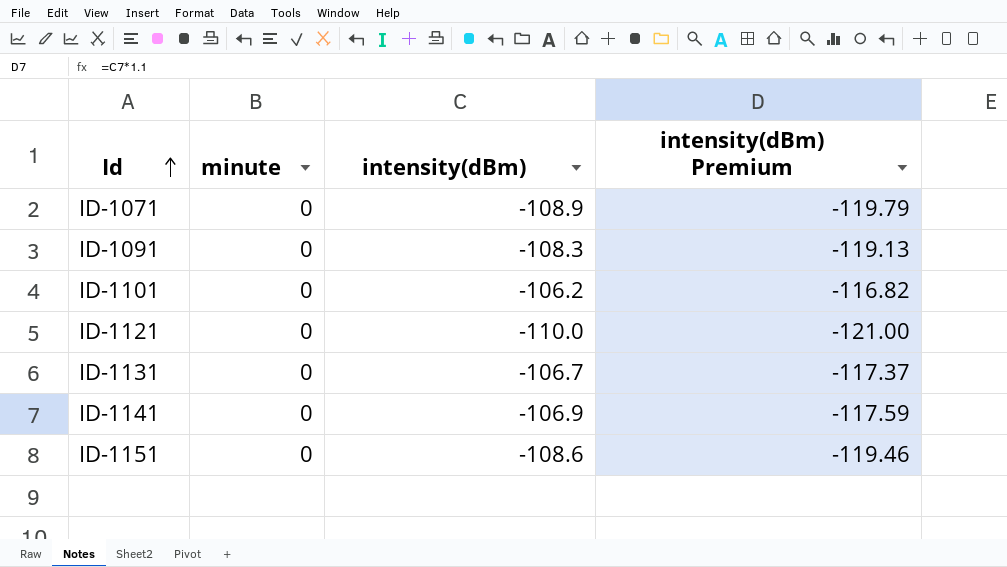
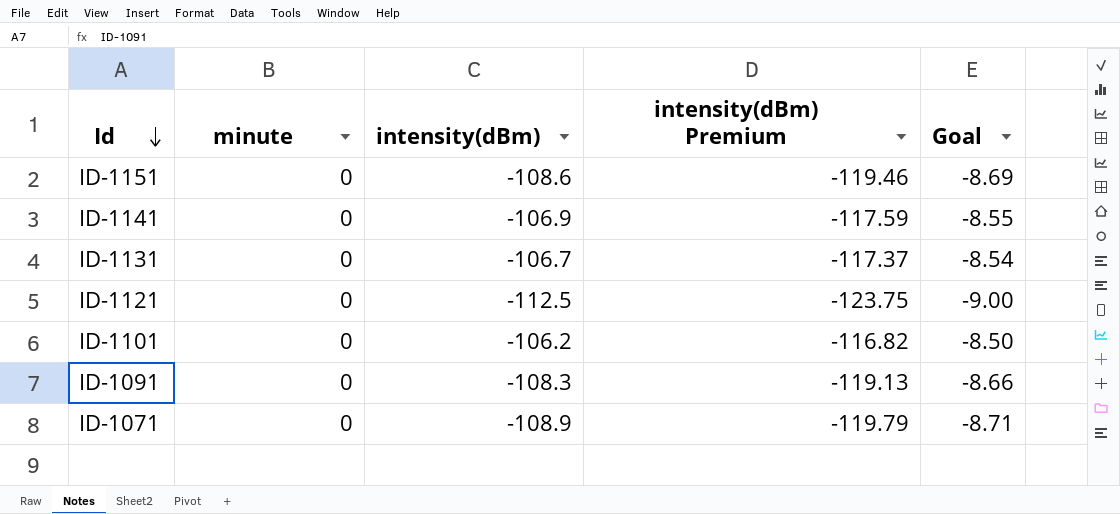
row order: Id ascending -> Id descending
column Goal | formula: none -> [intensity(dBm)] * 0.08
ID-1121 | intensity(dBm): -110.0 -> -112.5
ID-1121 | intensity(dBm) Premium: -121.00 -> -123.75

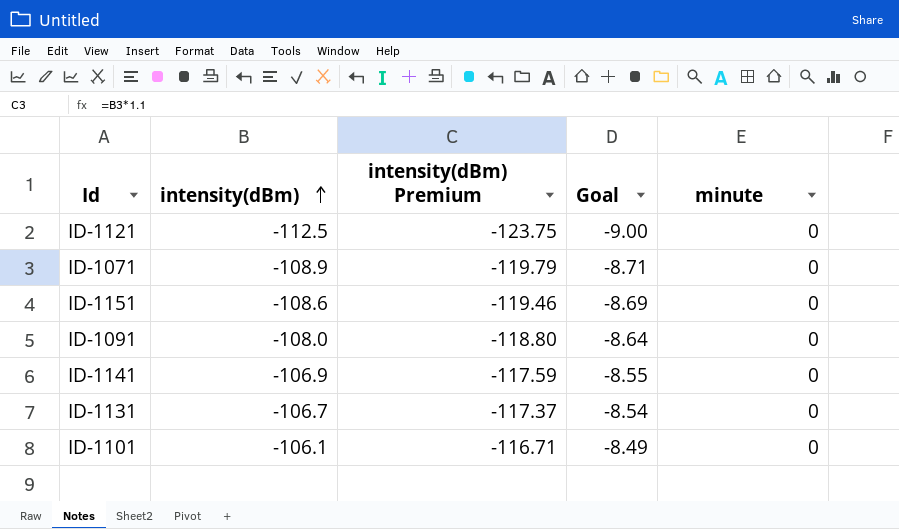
row order: Id descending -> intensity(dBm) ascending
column minute | position: 2 -> 5
ID-1091 | intensity(dBm): -108.3 -> -108.0
ID-1091 | intensity(dBm) Premium: -119.13 -> -118.80
ID-1091 | Goal: -8.66 -> -8.64
ID-1101 | intensity(dBm): -106.2 -> -106.1
ID-1101 | intensity(dBm) Premium: -116.82 -> -116.71
ID-1101 | Goal: -8.50 -> -8.49

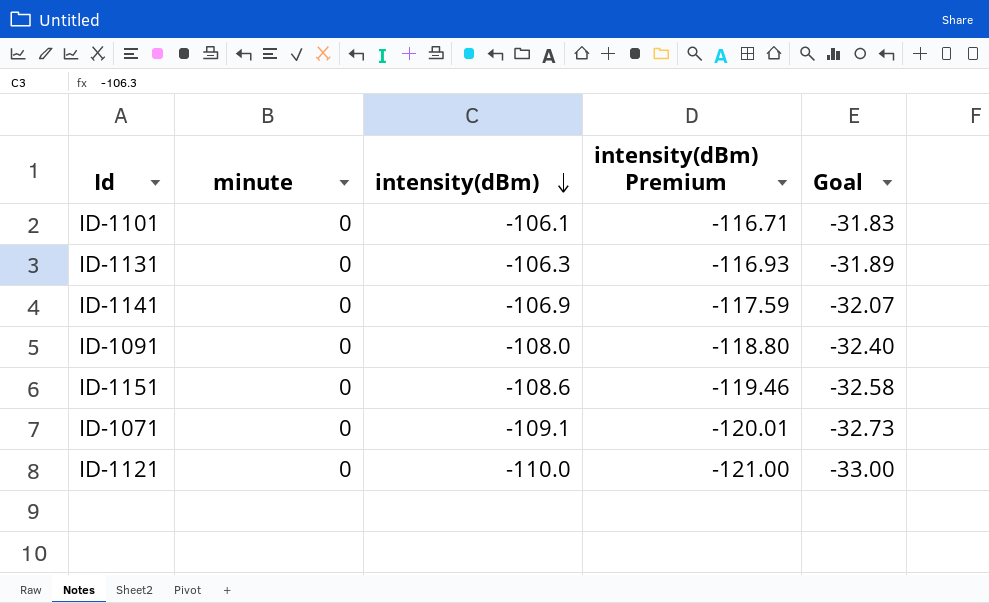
row order: intensity(dBm) ascending -> intensity(dBm) descending
column minute | position: 5 -> 2
column Goal | formula: [intensity(dBm)] * 0.08 -> [intensity(dBm)] * 0.3
ID-1131 | intensity(dBm): -106.7 -> -106.3
ID-1131 | intensity(dBm) Premium: -117.37 -> -116.93
ID-1071 | intensity(dBm): -108.9 -> -109.1
ID-1071 | intensity(dBm) Premium: -119.79 -> -120.01
ID-1121 | intensity(dBm): -112.5 -> -110.0
ID-1121 | intensity(dBm) Premium: -123.75 -> -121.00

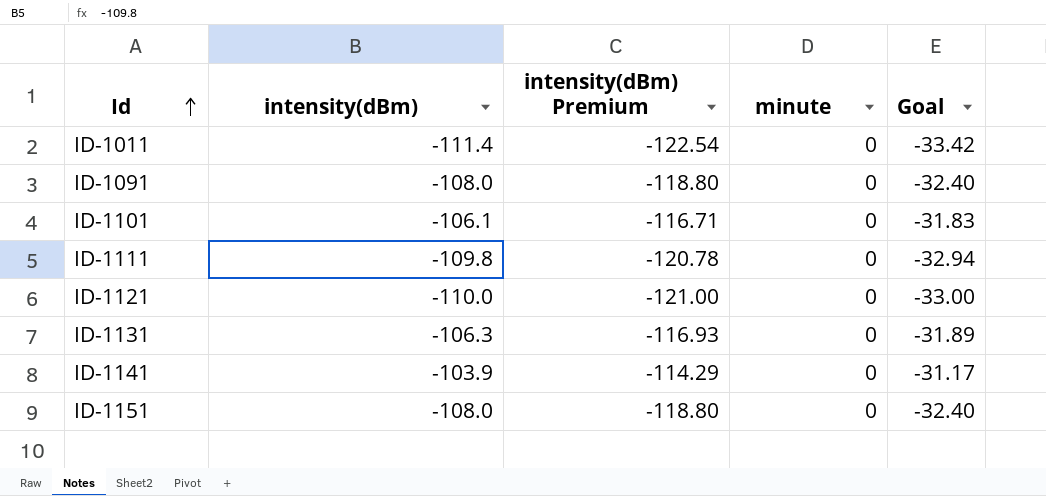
row order: intensity(dBm) descending -> Id ascending
column minute | position: 2 -> 4
row ID-1071: 0 | -109.1 | -120.01 | -32.73 -> none
row ID-1011: none -> -111.4 | -122.54 | 0 | -33.42
row ID-1111: none -> -109.8 | -120.78 | 0 | -32.94
ID-1141 | intensity(dBm): -106.9 -> -103.9
ID-1141 | intensity(dBm) Premium: -117.59 -> -114.29
ID-1141 | Goal: -32.07 -> -31.17
ID-1151 | intensity(dBm): -108.6 -> -108.0
ID-1151 | intensity(dBm) Premium: -119.46 -> -118.80
ID-1151 | Goal: -32.58 -> -32.40

